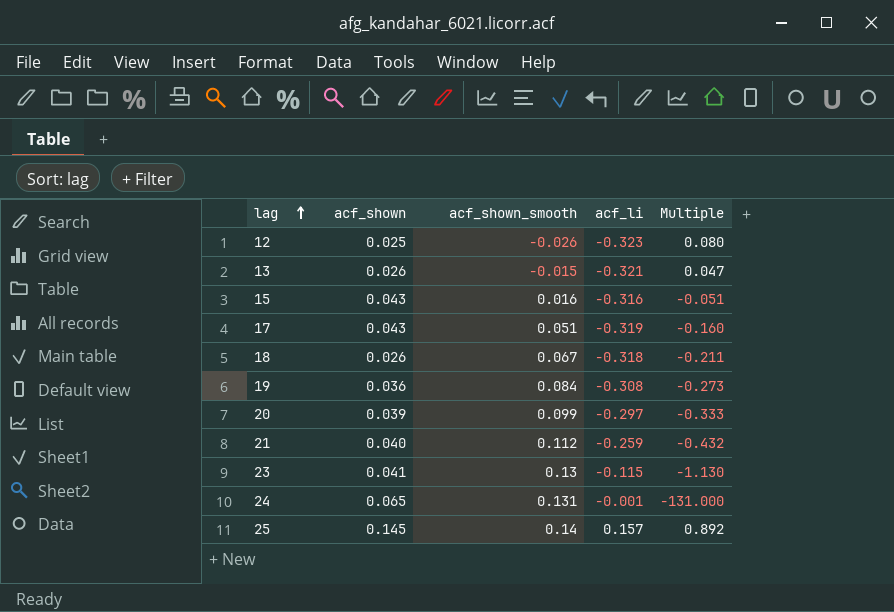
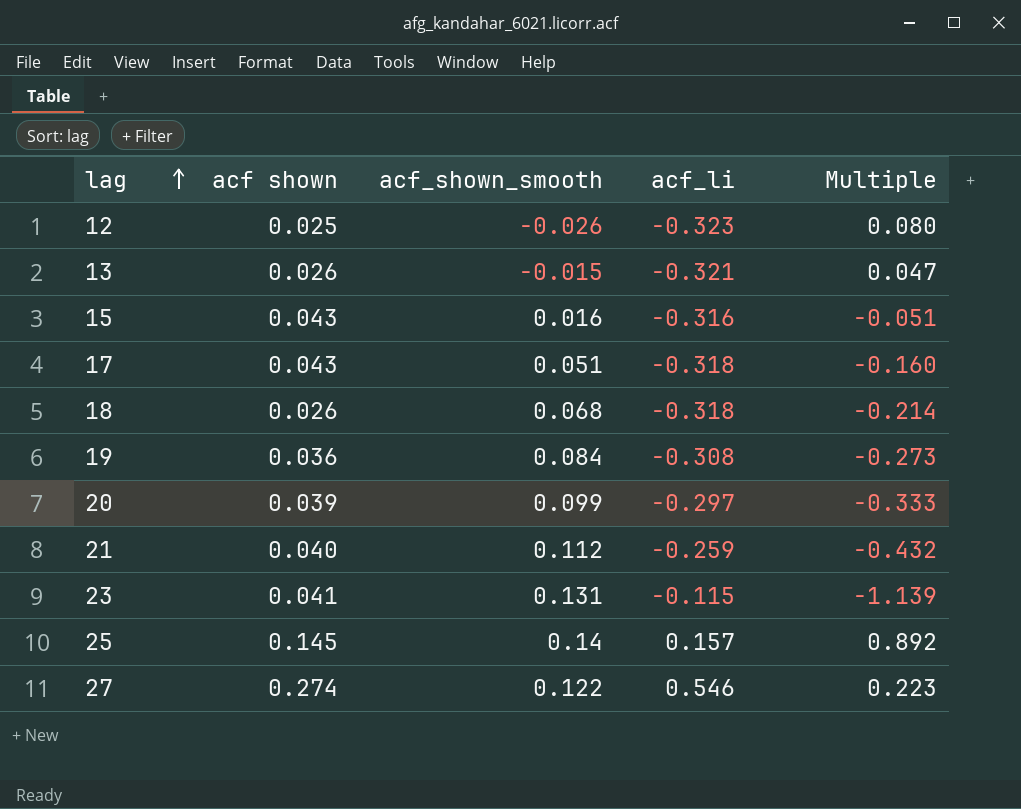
column name: acf_shown -> acf shown
row 24: 0.065 | 0.131 | -0.001 | -131.000 -> none
17 | acf_li: -0.319 -> -0.318
18 | acf_shown_smooth: 0.067 -> 0.068
18 | Multiple: -0.211 -> -0.214
23 | acf_shown_smooth: 0.13 -> 0.131
23 | Multiple: -1.130 -> -1.139
row 27: none -> 0.274 | 0.122 | 0.546 | 0.223

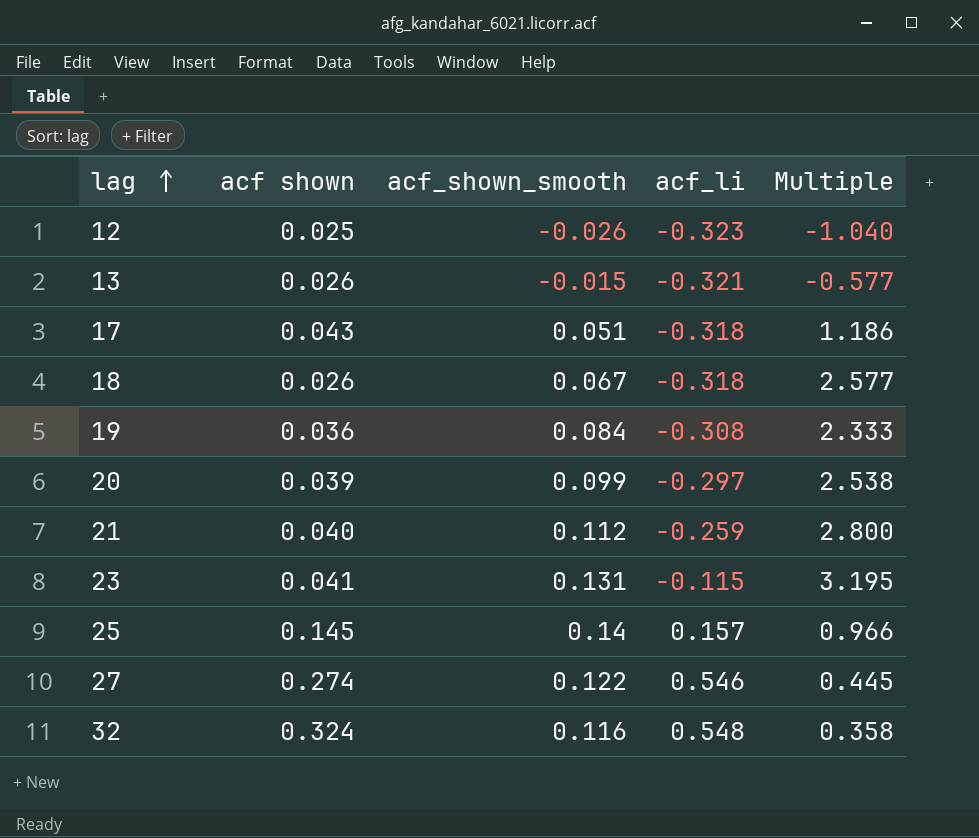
column Multiple | formula: [acf_shown_smooth] / [acf_li] -> [acf_shown_smooth] / [acf shown]
row 15: 0.043 | 0.016 | -0.316 | -0.051 -> none
18 | acf_shown_smooth: 0.068 -> 0.067
row 32: none -> 0.324 | 0.116 | 0.548 | 0.358

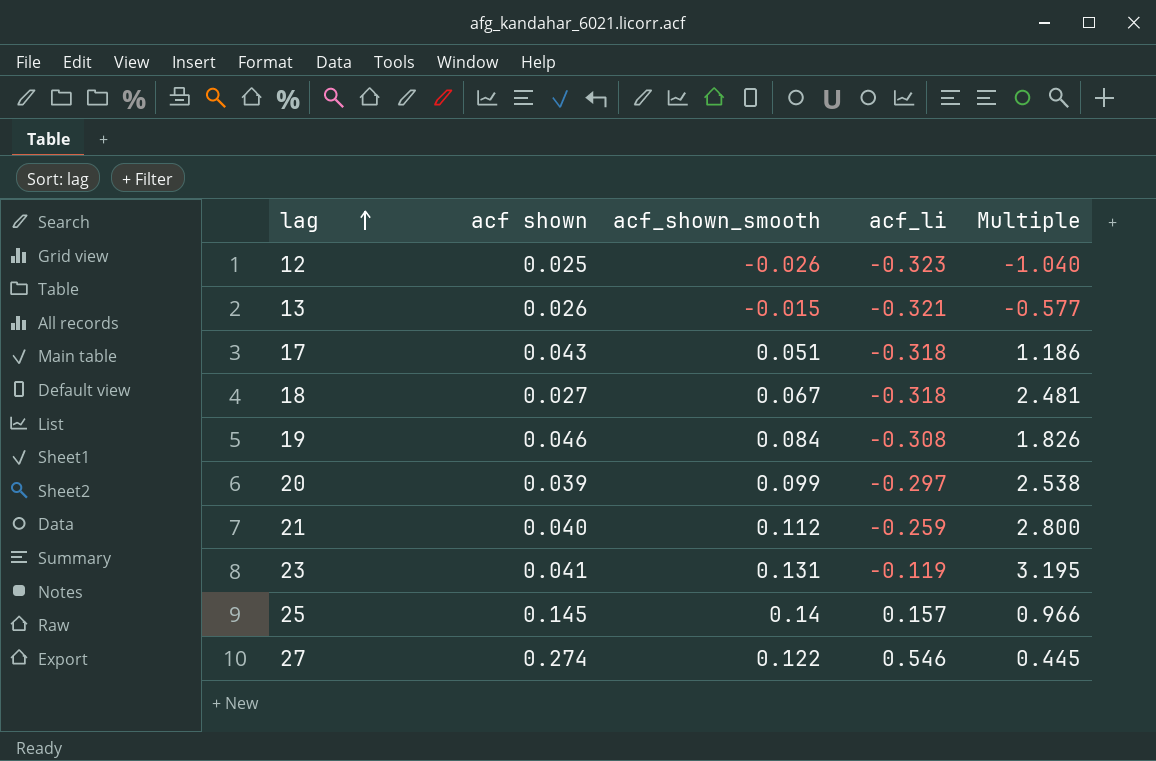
row 32: 0.324 | 0.116 | 0.548 | 0.358 -> none
18 | acf shown: 0.026 -> 0.027
18 | Multiple: 2.577 -> 2.481
19 | acf shown: 0.036 -> 0.046
19 | Multiple: 2.333 -> 1.826
23 | acf_li: -0.115 -> -0.119

